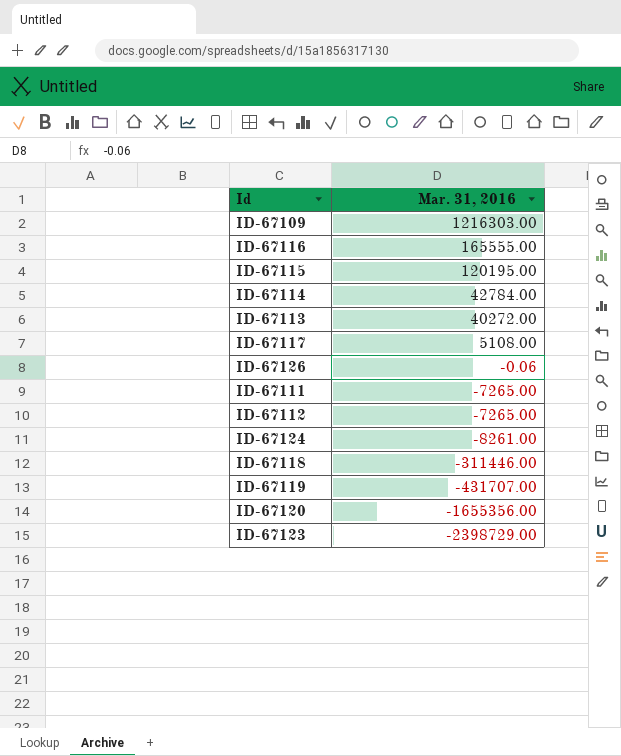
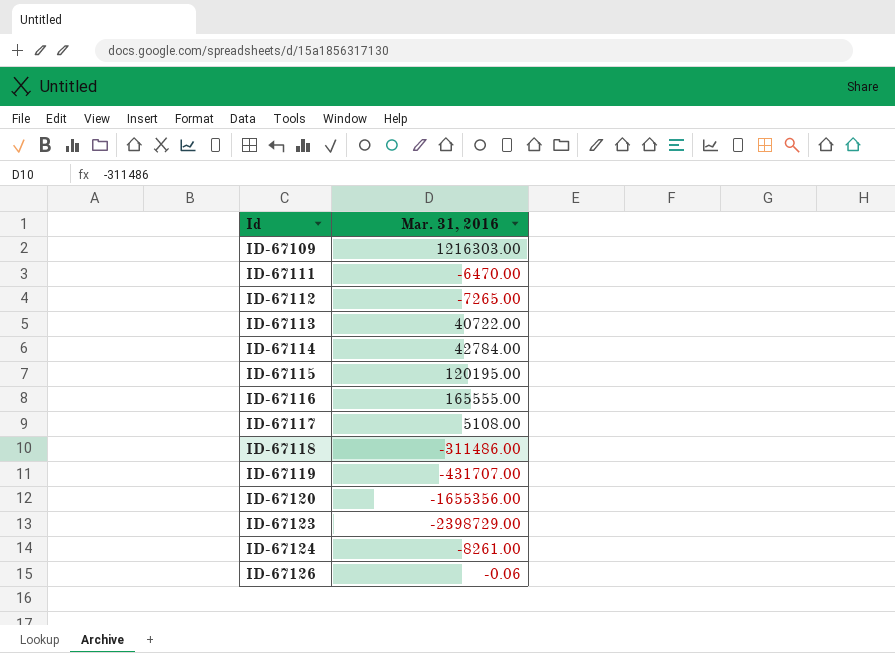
row order: Mar. 31, 2016 descending -> Id ascending
ID-67111 | Mar. 31, 2016: -7265.00 -> -6470.00
ID-67113 | Mar. 31, 2016: 40272.00 -> 40722.00
ID-67118 | Mar. 31, 2016: -311446.00 -> -311486.00

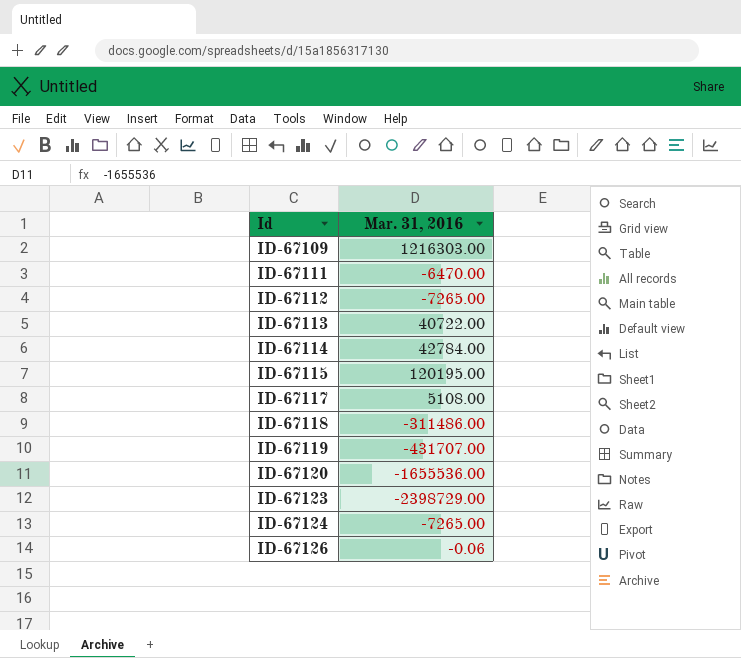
row ID-67116: 165555.00 -> none
ID-67120 | Mar. 31, 2016: -1655356.00 -> -1655536.00
ID-67124 | Mar. 31, 2016: -8261.00 -> -7265.00

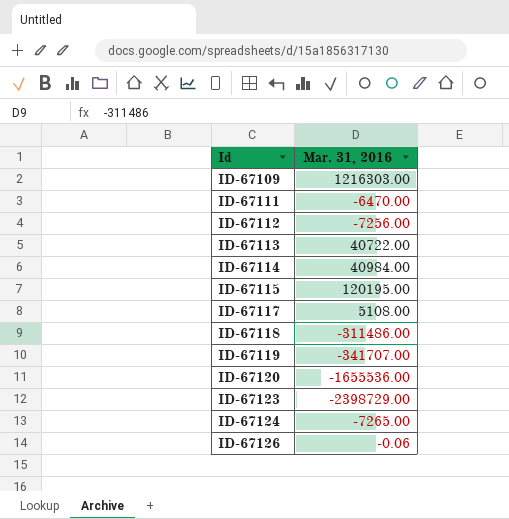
ID-67112 | Mar. 31, 2016: -7265.00 -> -7256.00
ID-67114 | Mar. 31, 2016: 42784.00 -> 40984.00
ID-67119 | Mar. 31, 2016: -431707.00 -> -341707.00

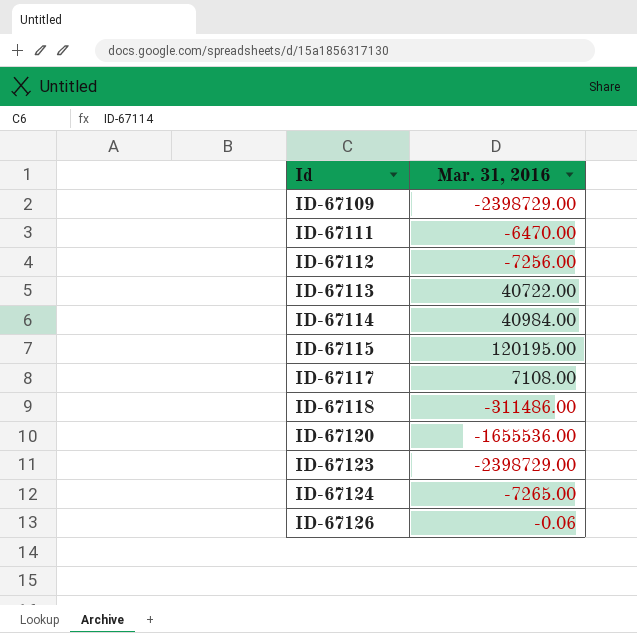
row ID-67119: -341707.00 -> none
ID-67109 | Mar. 31, 2016: 1216303.00 -> -2398729.00
ID-67117 | Mar. 31, 2016: 5108.00 -> 7108.00

